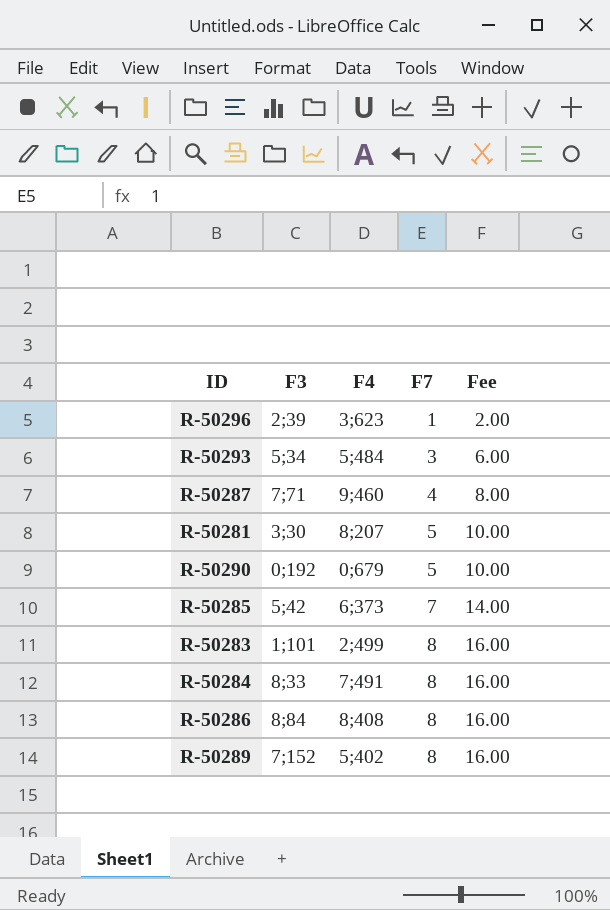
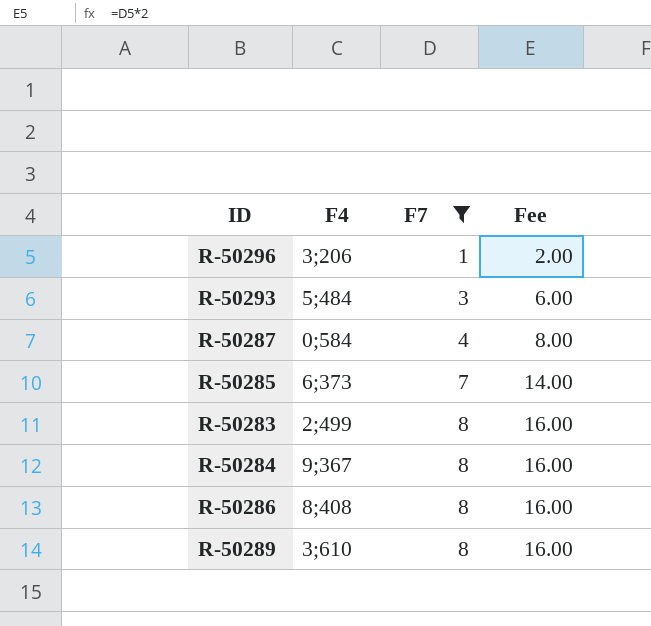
filter: none -> F7 != 5
column F3 | position: 2 -> none
R-50296 | F4: 3;623 -> 3;206
R-50287 | F4: 9;460 -> 0;584
R-50284 | F4: 7;491 -> 9;367
R-50289 | F4: 5;402 -> 3;610

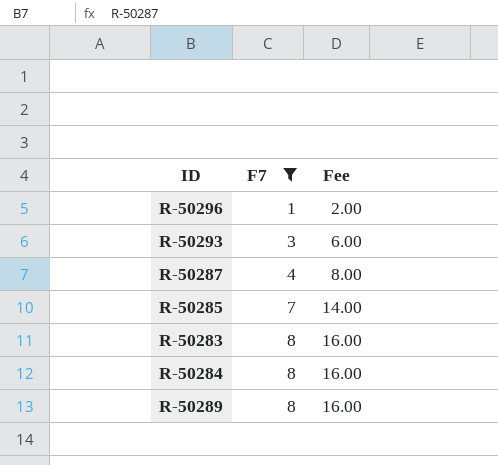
column F4 | position: 2 -> none
row R-50286: 8;408 | 8 | 16.00 -> none

